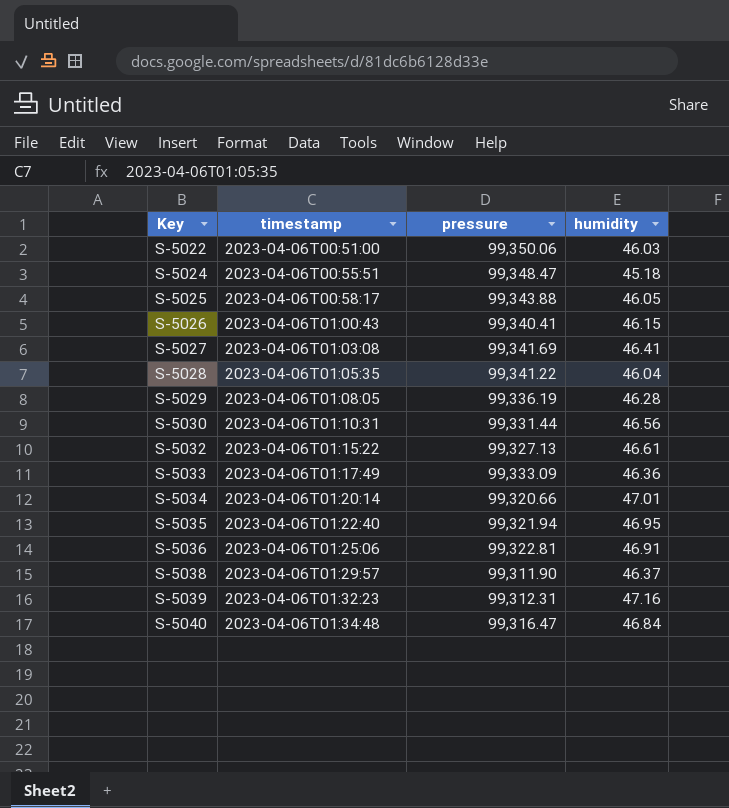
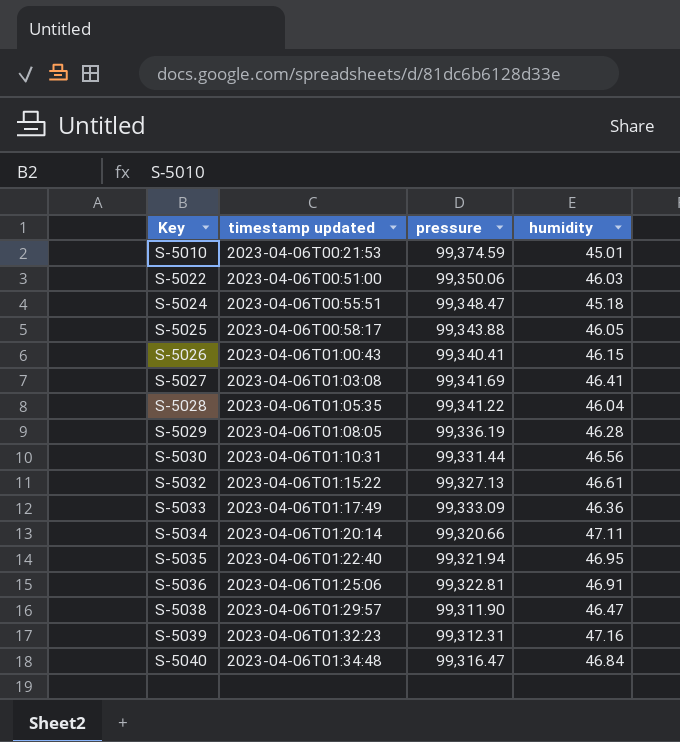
column name: timestamp -> timestamp updated
row S-5010: none -> 2023-04-06T00:21:53 | 99,374.59 | 45.01
S-5034 | humidity: 47.01 -> 47.11
S-5038 | humidity: 46.37 -> 46.47

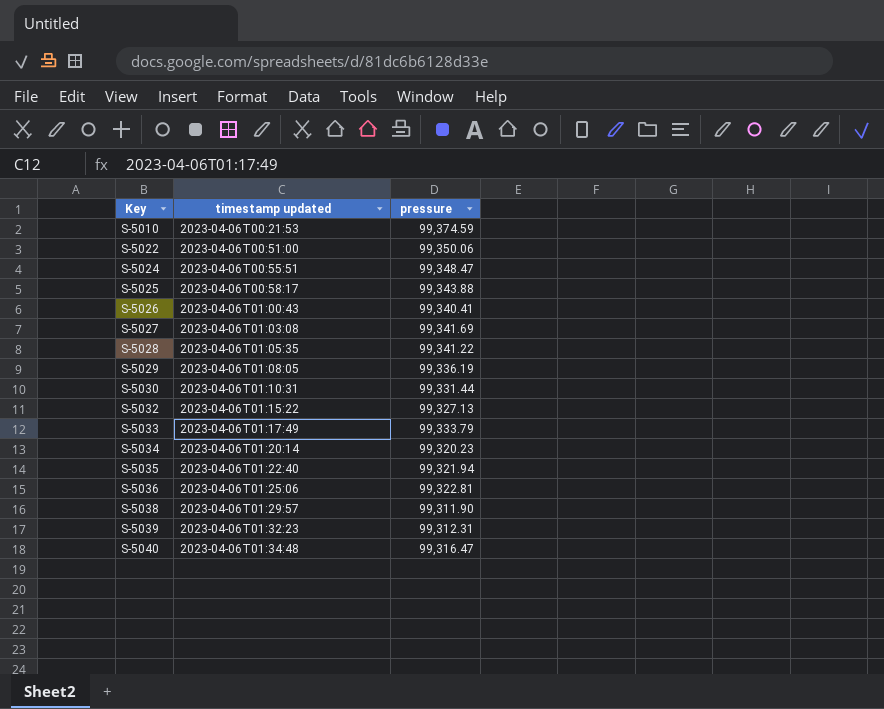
column humidity | position: 4 -> none
S-5033 | pressure: 99,333.09 -> 99,333.79
S-5034 | pressure: 99,320.66 -> 99,320.23

